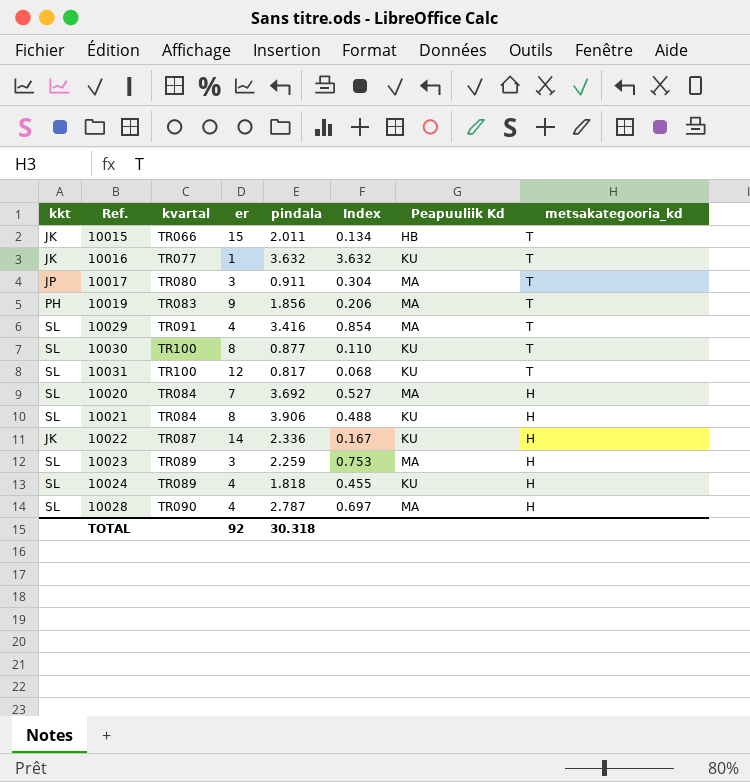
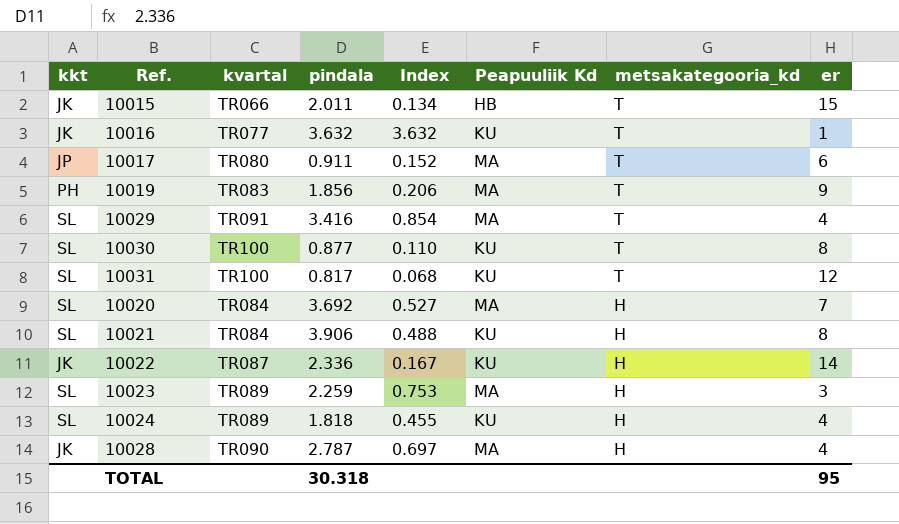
column er | position: 4 -> 8
10017 | Index: 0.304 -> 0.152
10017 | er: 3 -> 6
10028 | kkt: SL -> JK
TOTAL | er: 92 -> 95

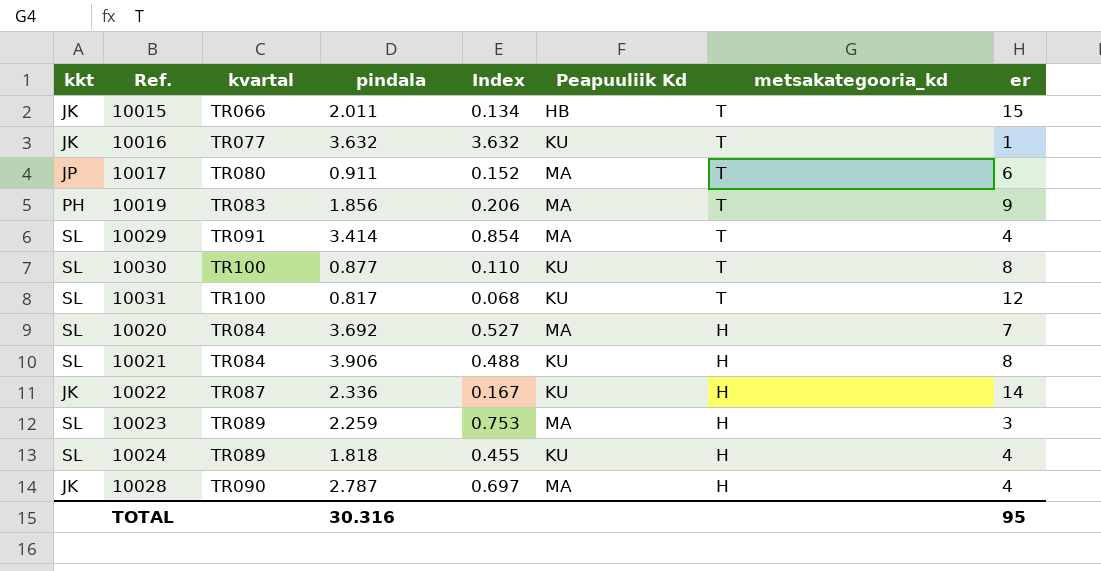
10029 | pindala: 3.416 -> 3.414
TOTAL | pindala: 30.318 -> 30.316

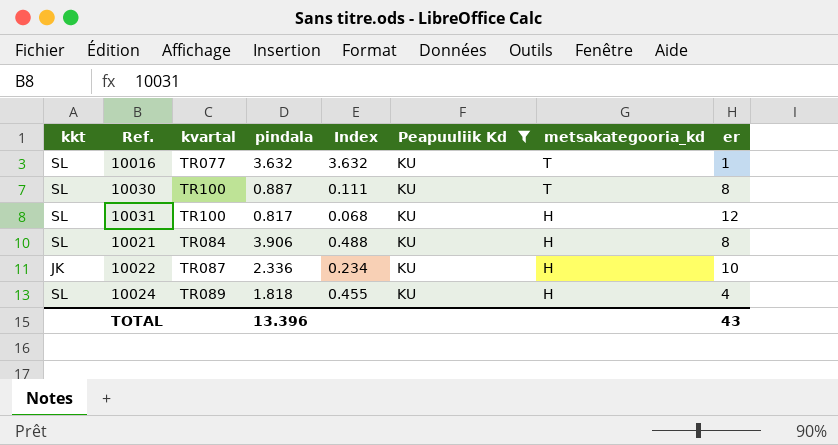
filter: none -> Peapuuliik Kd = KU
10016 | kkt: JK -> SL
10030 | pindala: 0.877 -> 0.887
10030 | Index: 0.110 -> 0.111
10031 | metsakategooria_kd: T -> H
10022 | Index: 0.167 -> 0.234
10022 | er: 14 -> 10
TOTAL | pindala: 30.316 -> 13.396
TOTAL | er: 95 -> 43

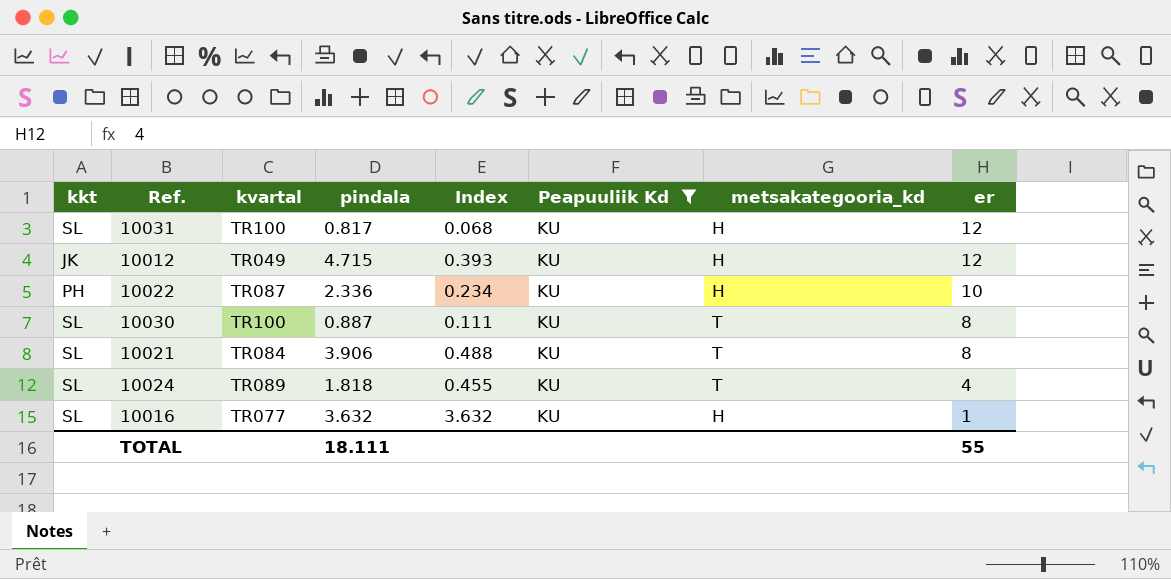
row order: metsakategooria_kd descending -> er descending
row 10012: none -> JK | TR049 | 4.715 | 0.393 | KU | H | 12
10022 | kkt: JK -> PH
10021 | metsakategooria_kd: H -> T
10024 | metsakategooria_kd: H -> T
10016 | metsakategooria_kd: T -> H
TOTAL | pindala: 13.396 -> 18.111
TOTAL | er: 43 -> 55

